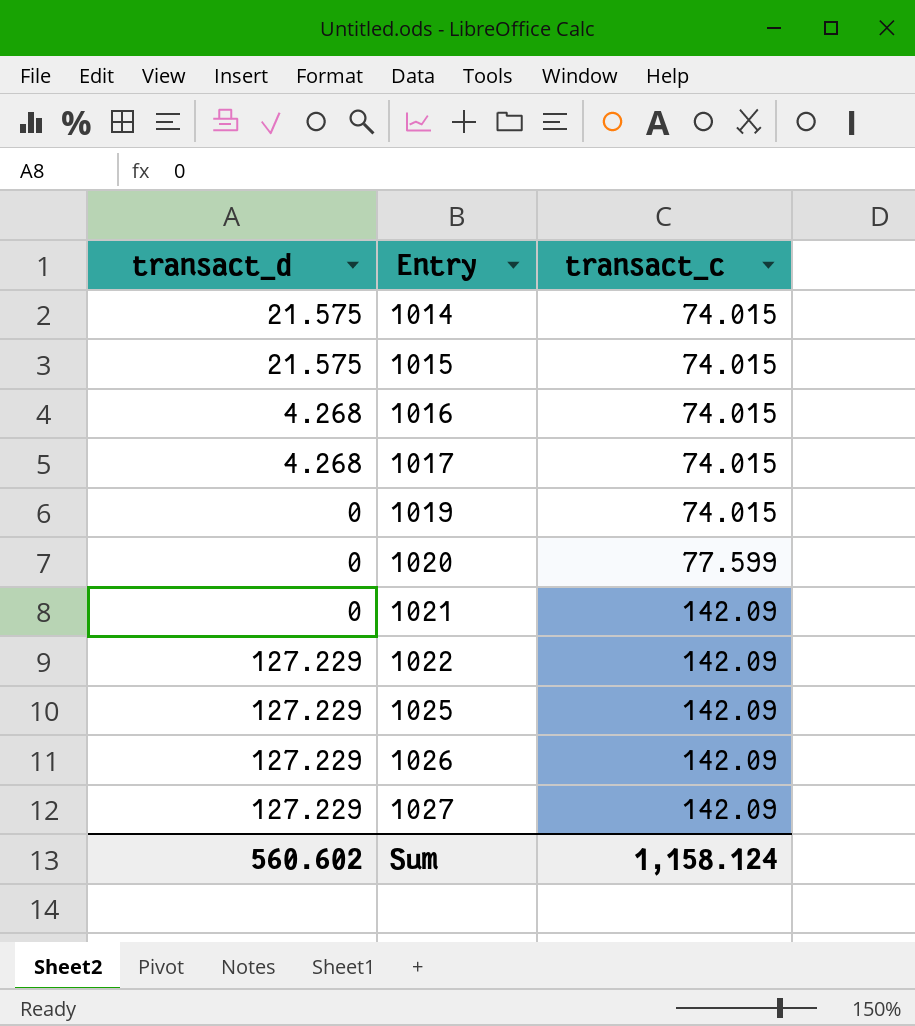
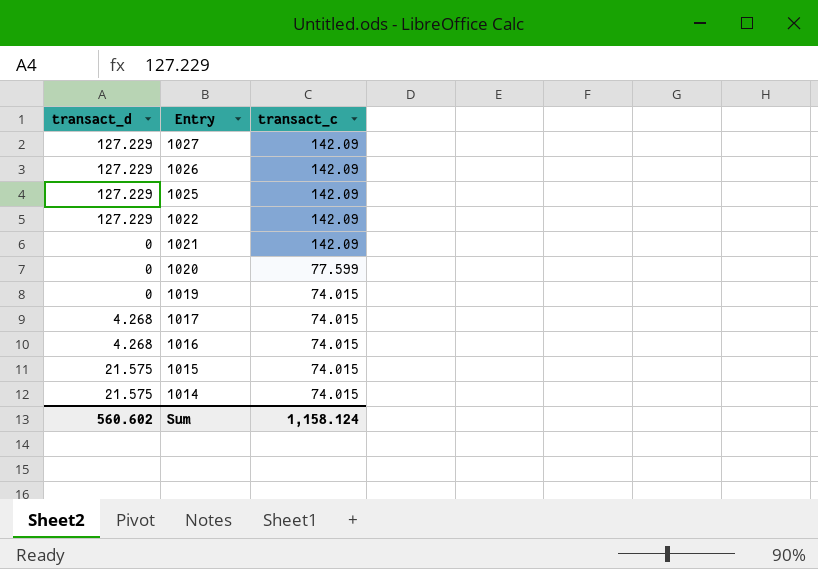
row order: Entry ascending -> Entry descending

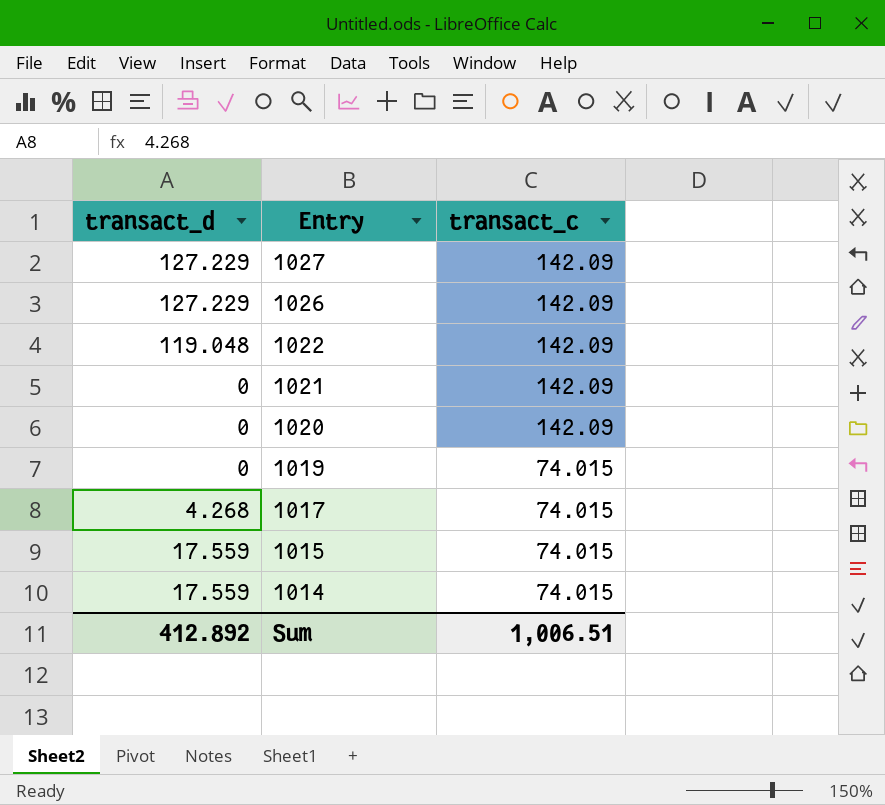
row 1025: 127.229 | 142.09 -> none
row 1016: 4.268 | 74.015 -> none
1022 | transact_d: 127.229 -> 119.048
1020 | transact_c: 77.599 -> 142.09
1015 | transact_d: 21.575 -> 17.559
1014 | transact_d: 21.575 -> 17.559
Sum | transact_d: 560.602 -> 412.892
Sum | transact_c: 1,158.124 -> 1,006.51

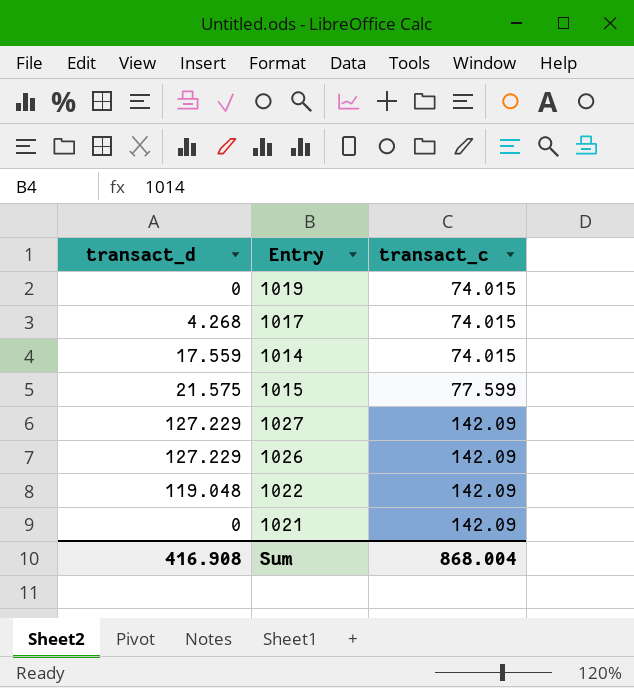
row order: Entry descending -> transact_c ascending
row 1020: 0 | 142.09 -> none
1015 | transact_d: 17.559 -> 21.575
1015 | transact_c: 74.015 -> 77.599
Sum | transact_d: 412.892 -> 416.908
Sum | transact_c: 1,006.51 -> 868.004

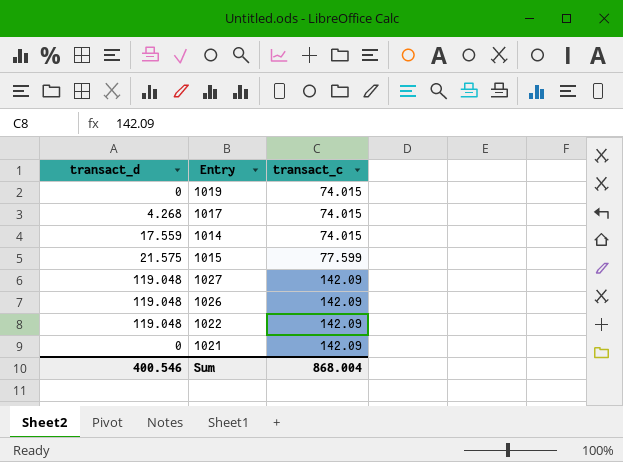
1027 | transact_d: 127.229 -> 119.048
1026 | transact_d: 127.229 -> 119.048
Sum | transact_d: 416.908 -> 400.546

